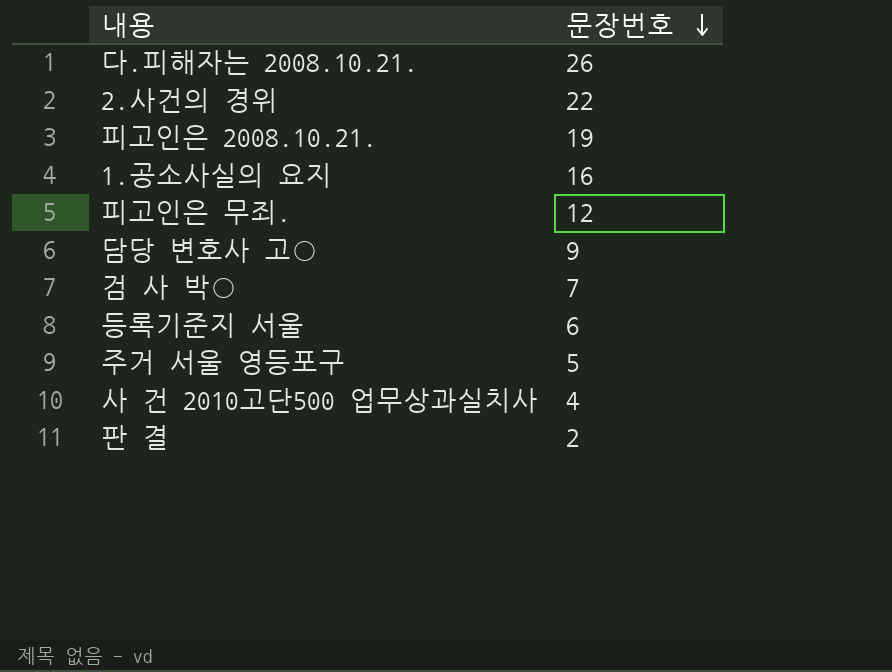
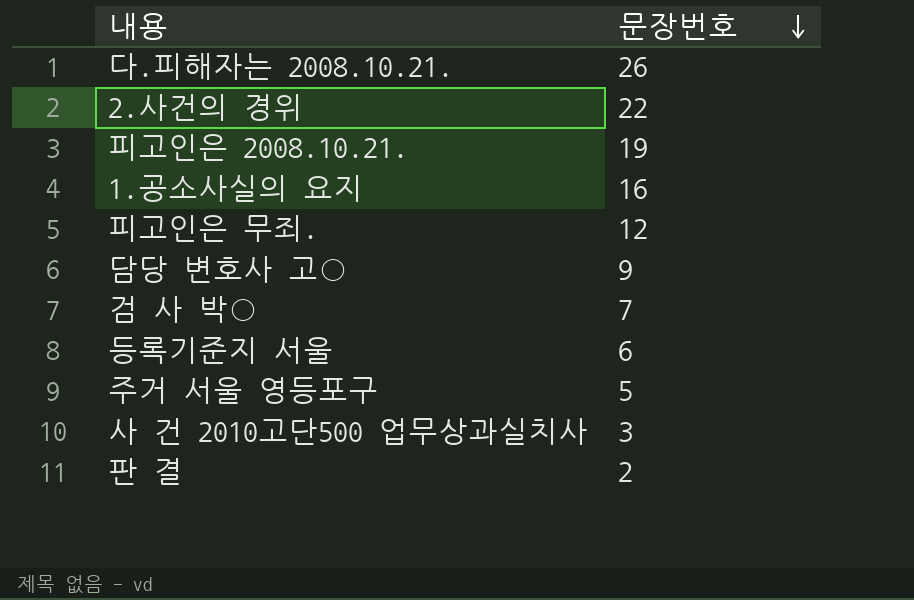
사 건 2010고단500 업무상과실치사 | 문장번호: 4 -> 3

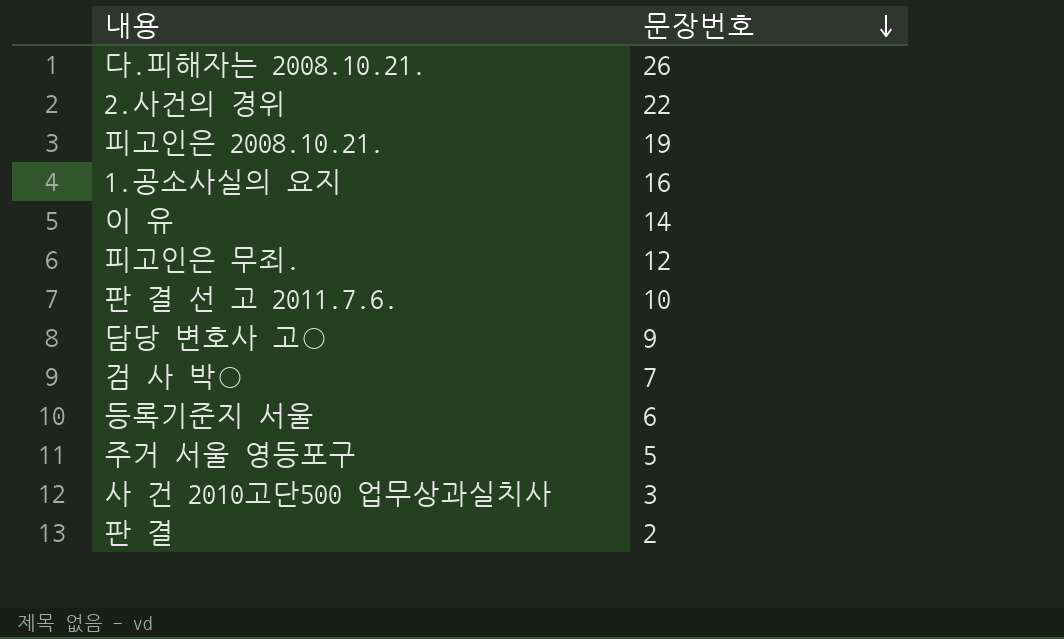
row 이 유: none -> 14
row 판 결 선 고 2011.7.6.: none -> 10

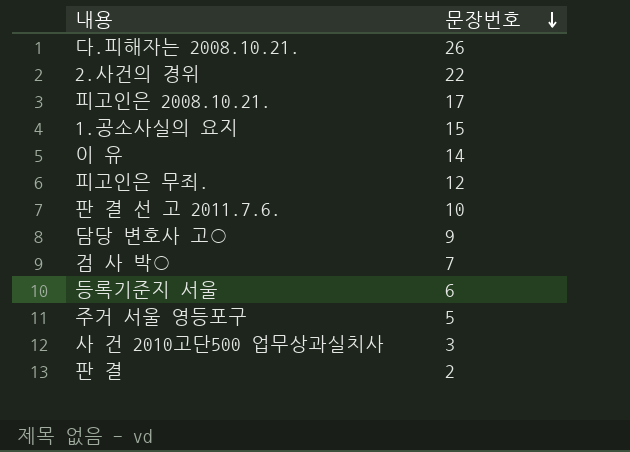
피고인은 2008.10.21. | 문장번호: 19 -> 17
1.공소사실의 요지 | 문장번호: 16 -> 15

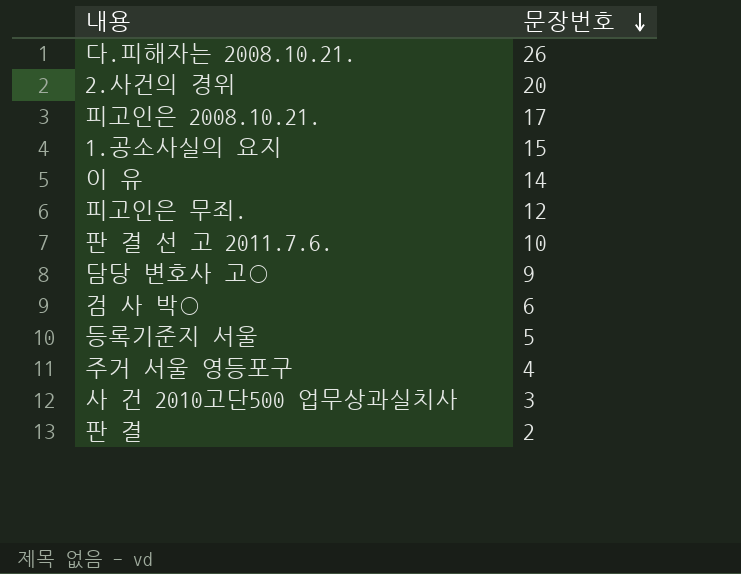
2.사건의 경위 | 문장번호: 22 -> 20
검 사 박○ | 문장번호: 7 -> 6
등록기준지 서울 | 문장번호: 6 -> 5
주거 서울 영등포구 | 문장번호: 5 -> 4

